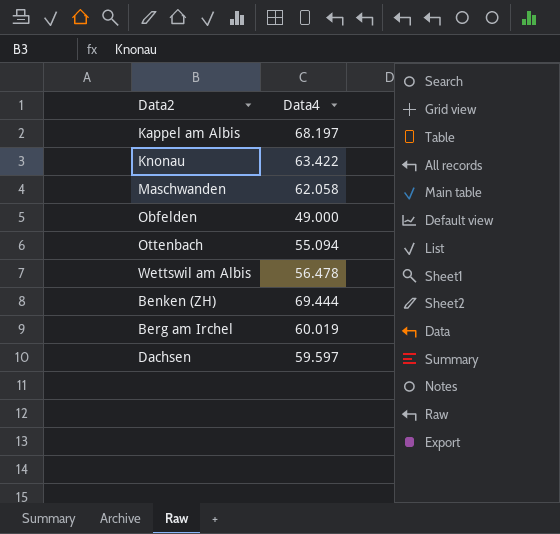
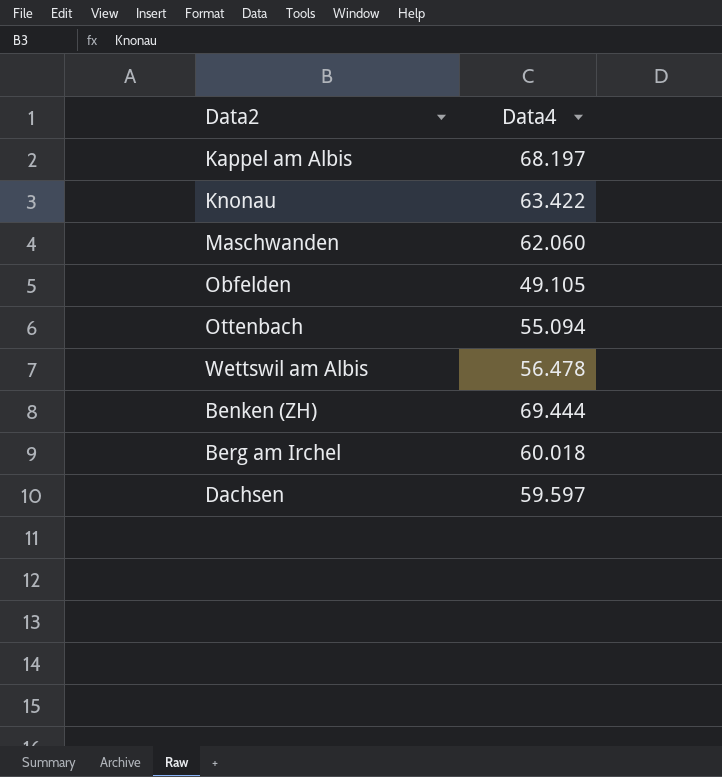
Maschwanden | Data4: 62.058 -> 62.060
Obfelden | Data4: 49.000 -> 49.105
Berg am Irchel | Data4: 60.019 -> 60.018

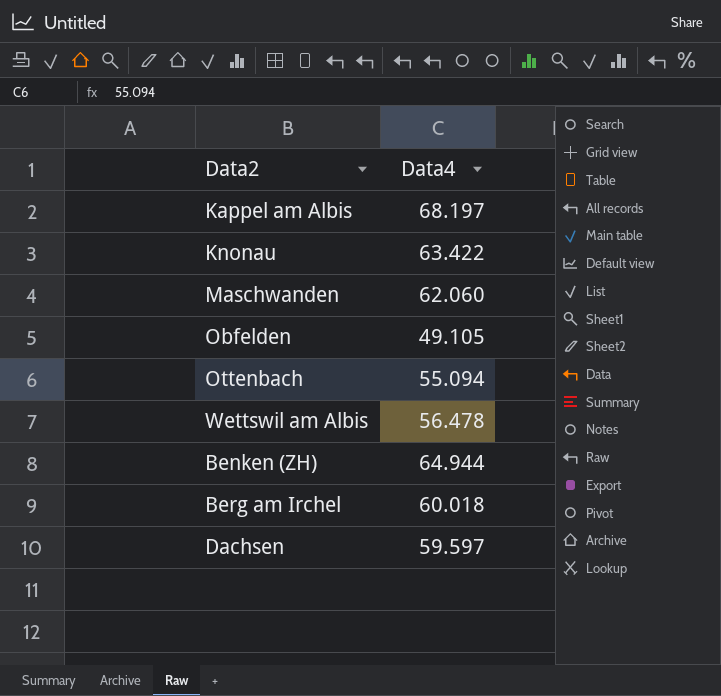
Benken (ZH) | Data4: 69.444 -> 64.944

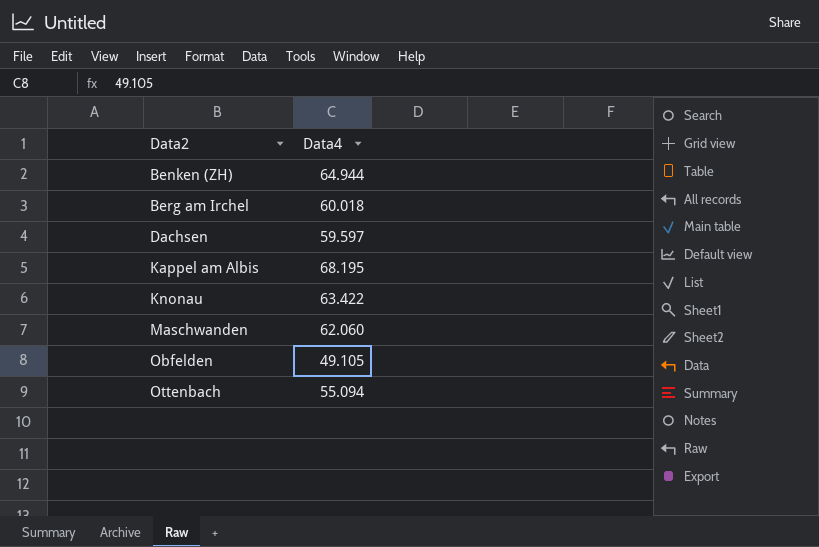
row order: none -> Data2 ascending
row Wettswil am Albis: 56.478 -> none
Kappel am Albis | Data4: 68.197 -> 68.195

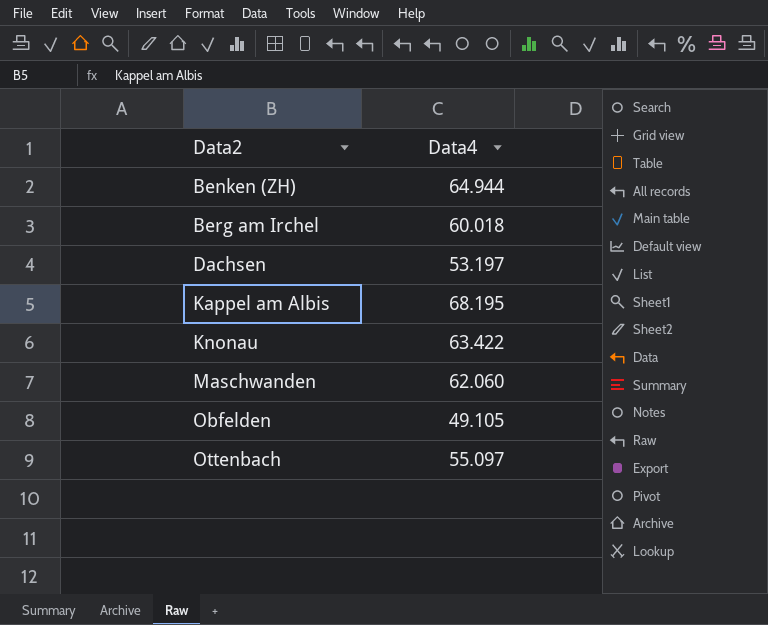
Dachsen | Data4: 59.597 -> 53.197
Ottenbach | Data4: 55.094 -> 55.097

